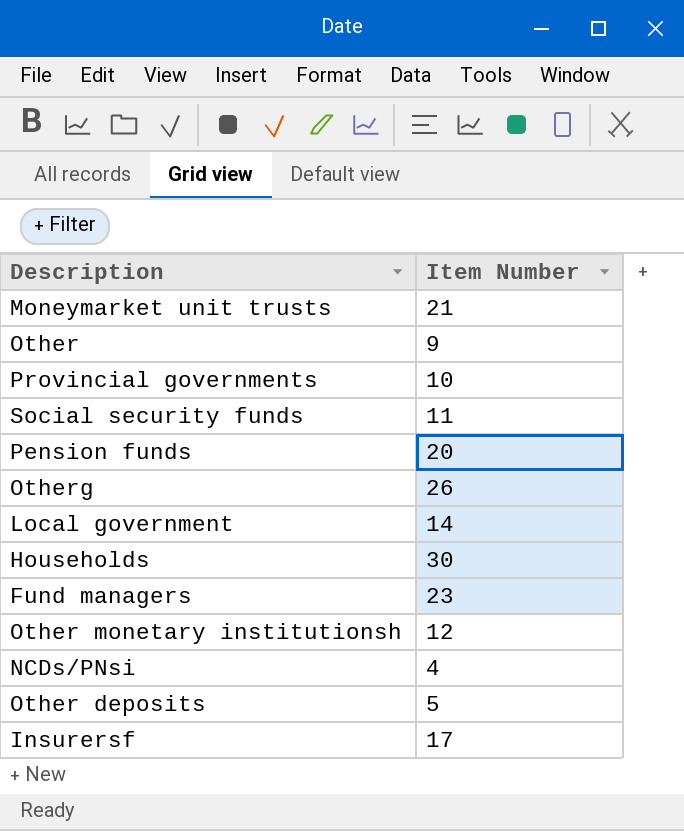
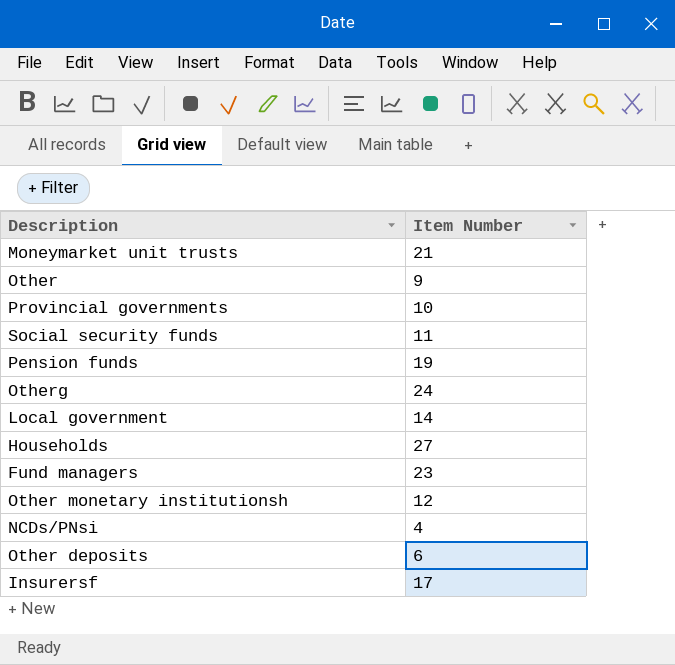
Pension funds | Item Number: 20 -> 19
Otherg | Item Number: 26 -> 24
Households | Item Number: 30 -> 27
Other deposits | Item Number: 5 -> 6

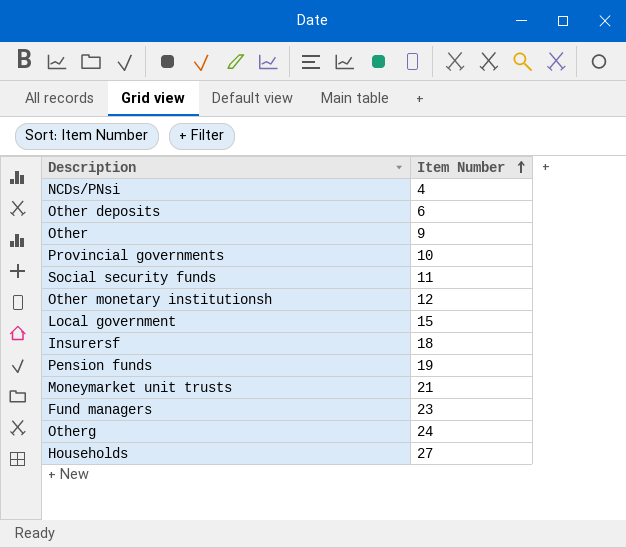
row order: none -> Item Number ascending
Local government | Item Number: 14 -> 15
Insurersf | Item Number: 17 -> 18

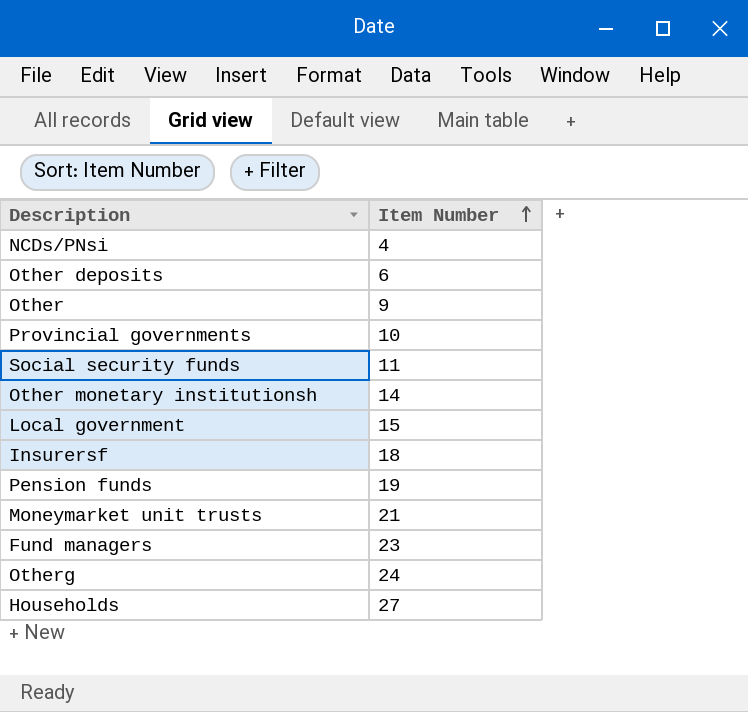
Other monetary institutionsh | Item Number: 12 -> 14

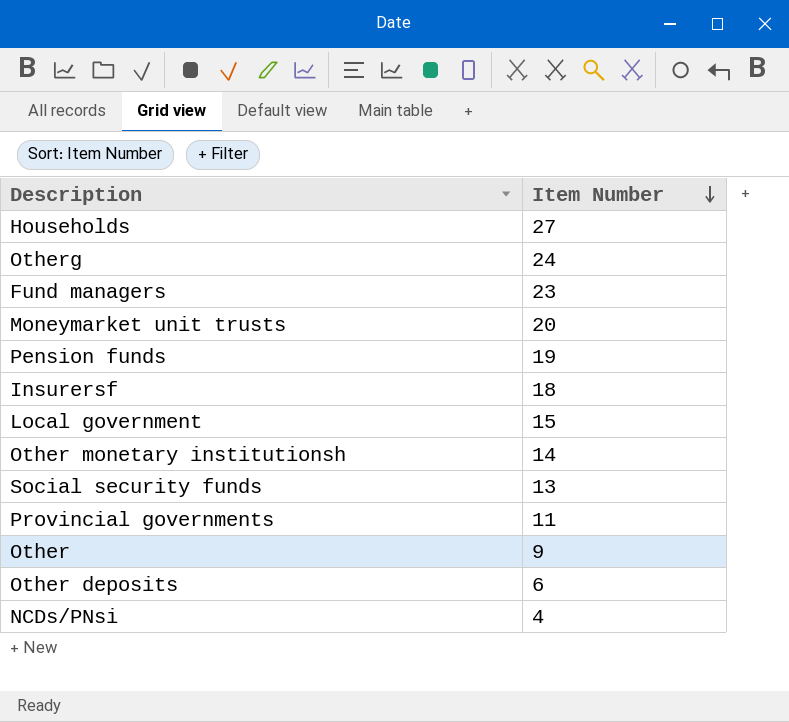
row order: Item Number ascending -> Item Number descending
Moneymarket unit trusts | Item Number: 21 -> 20
Social security funds | Item Number: 11 -> 13
Provincial governments | Item Number: 10 -> 11

